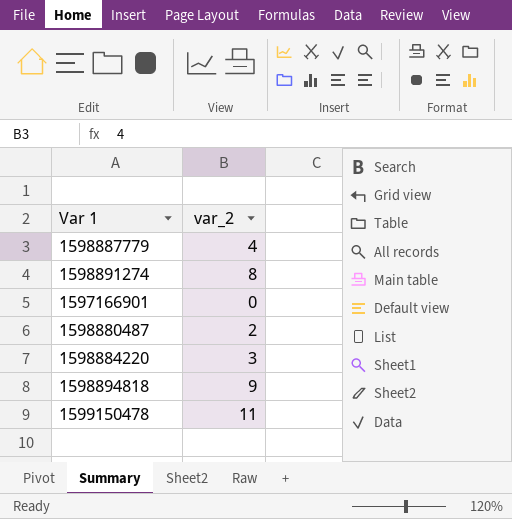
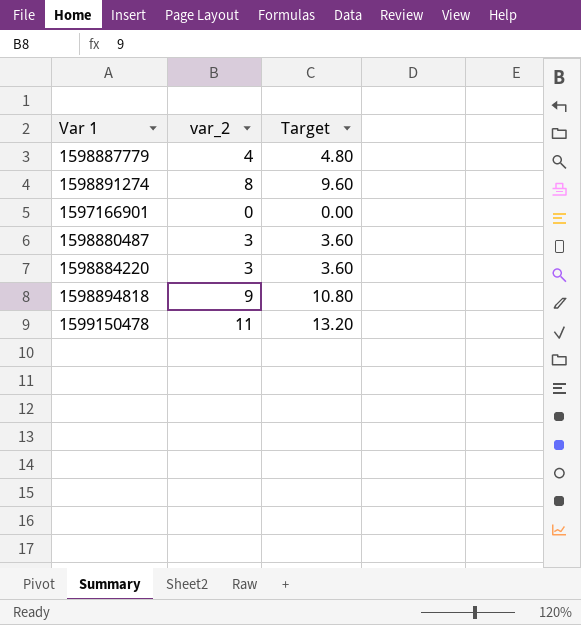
column Target | formula: none -> [var_2] * 1.2
1598880487 | var_2: 2 -> 3

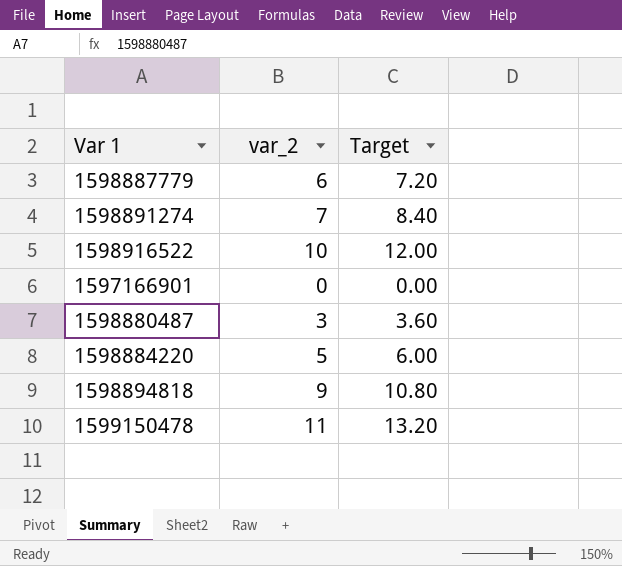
1598887779 | var_2: 4 -> 6
1598887779 | Target: 4.80 -> 7.20
1598891274 | var_2: 8 -> 7
1598891274 | Target: 9.60 -> 8.40
row 1598916522: none -> 10 | 12.00
1598884220 | var_2: 3 -> 5
1598884220 | Target: 3.60 -> 6.00

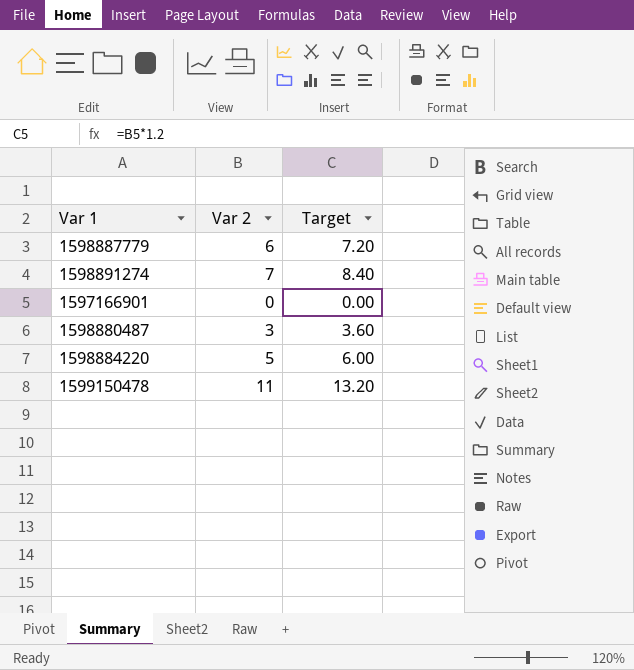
column name: var_2 -> Var 2
row 1598916522: 10 | 12.00 -> none
row 1598894818: 9 | 10.80 -> none

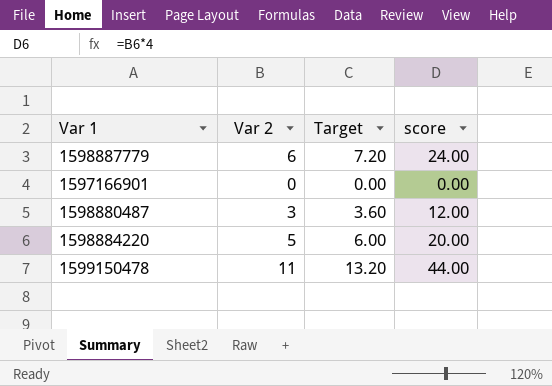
column score | formula: none -> [Var 2] * 4
row 1598891274: 7 | 8.40 -> none

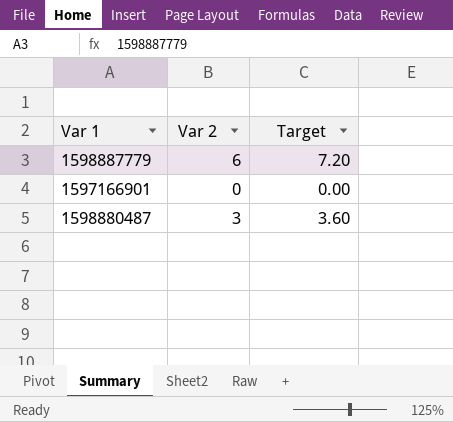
column score | formula: [Var 2] * 4 -> none
row 1598884220: 5 | 6.00 | 20.00 -> none
row 1599150478: 11 | 13.20 | 44.00 -> none

